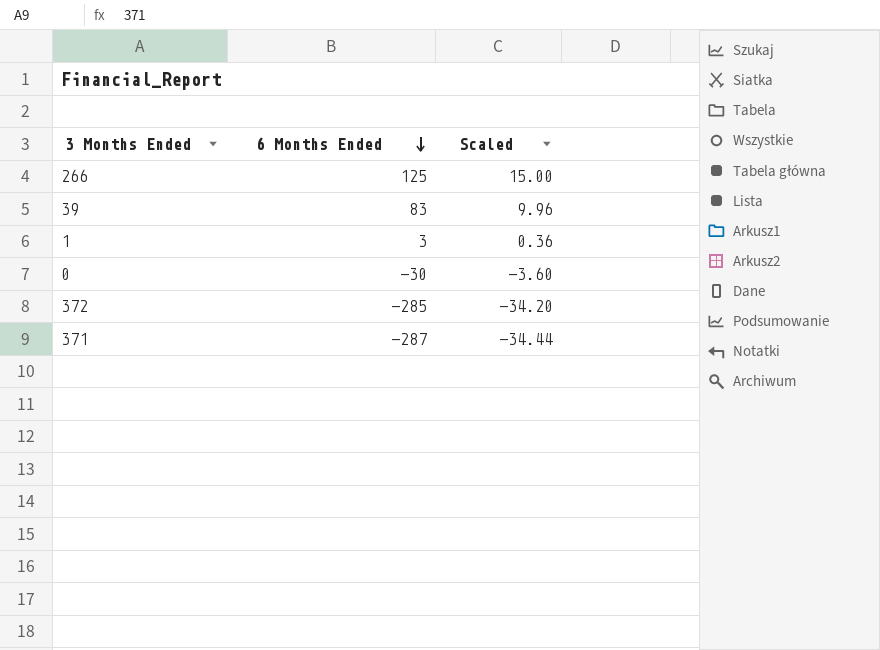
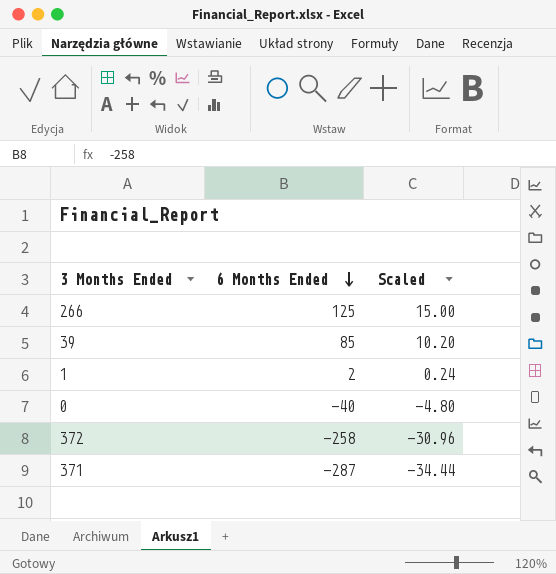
39 | 6 Months Ended: 83 -> 85
39 | Scaled: 9.96 -> 10.20
1 | 6 Months Ended: 3 -> 2
1 | Scaled: 0.36 -> 0.24
0 | 6 Months Ended: -30 -> -40
0 | Scaled: -3.60 -> -4.80
372 | 6 Months Ended: -285 -> -258
372 | Scaled: -34.20 -> -30.96

